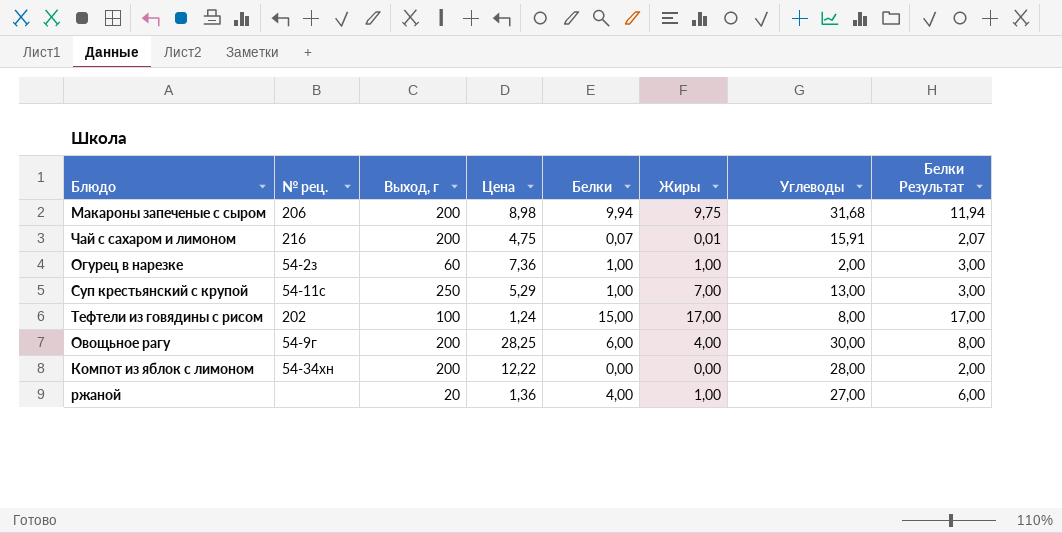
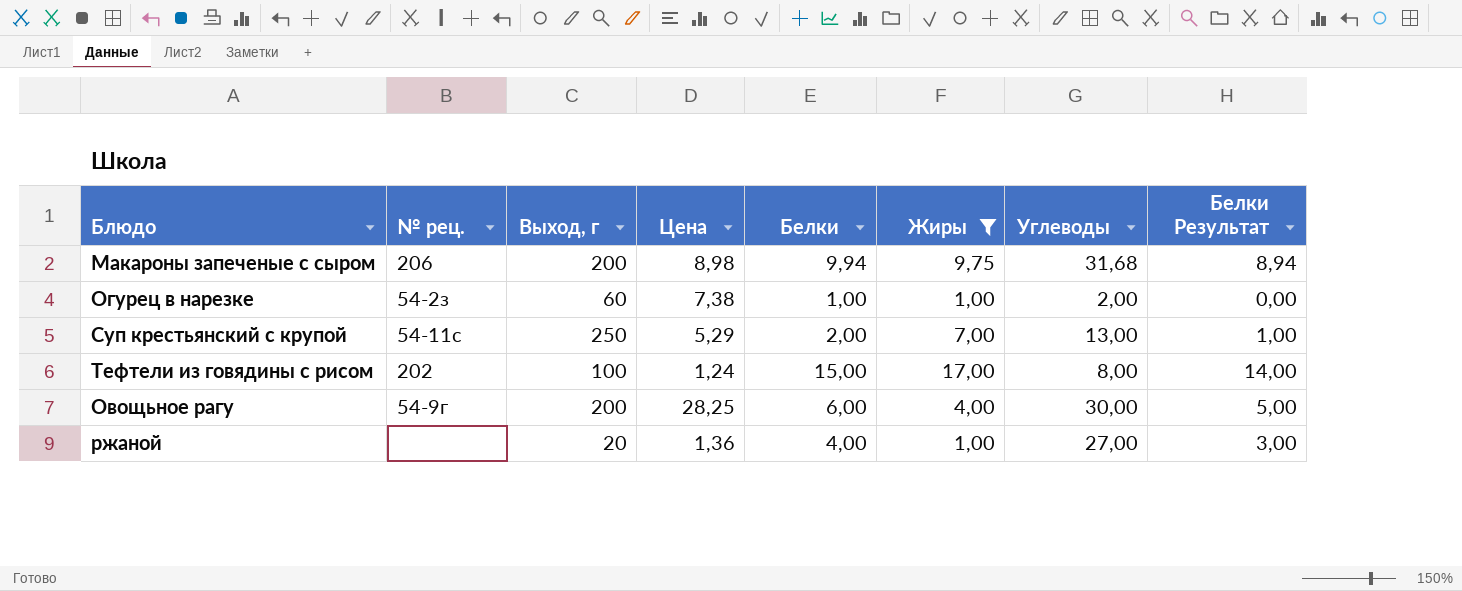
filter: none -> Жиры >= 1,00
column Белки Результат | formula: [Белки] + 2 -> [Белки] - 1
Огурец в нарезке | Цена: 7,36 -> 7,38
Суп крестьянский с крупой | Белки: 1,00 -> 2,00

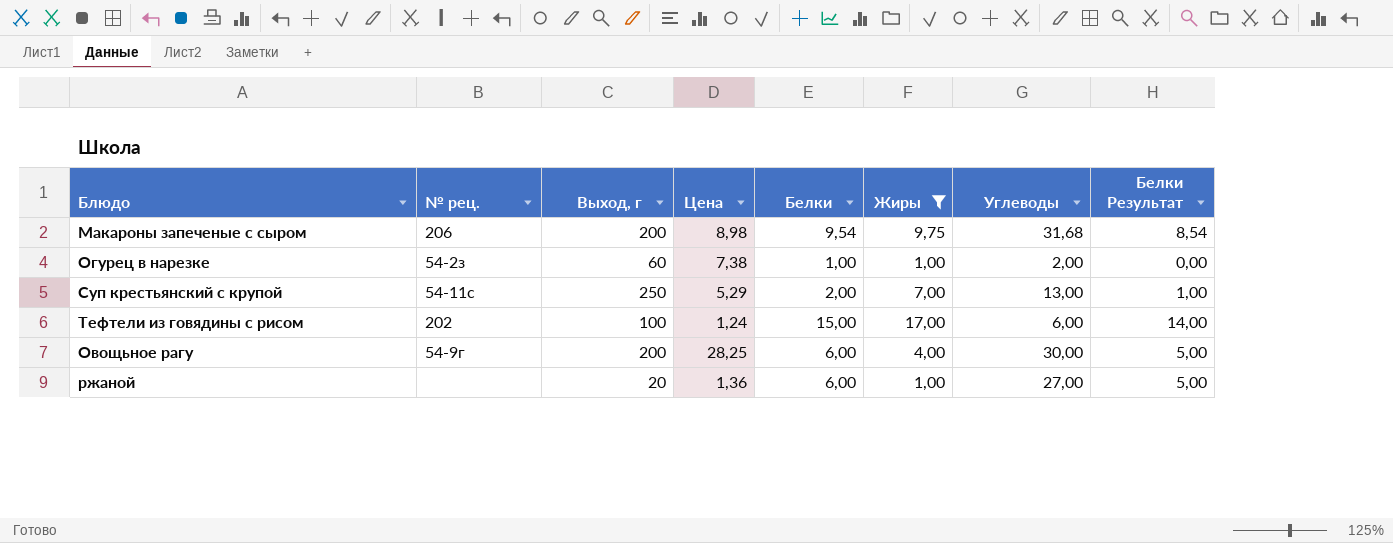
Макароны запеченые с сыром | Белки: 9,94 -> 9,54
Макароны запеченые с сыром | Белки Результат: 8,94 -> 8,54
Тефтели из говядины с рисом | Углеводы: 8,00 -> 6,00
ржаной | Белки: 4,00 -> 6,00
ржаной | Белки Результат: 3,00 -> 5,00

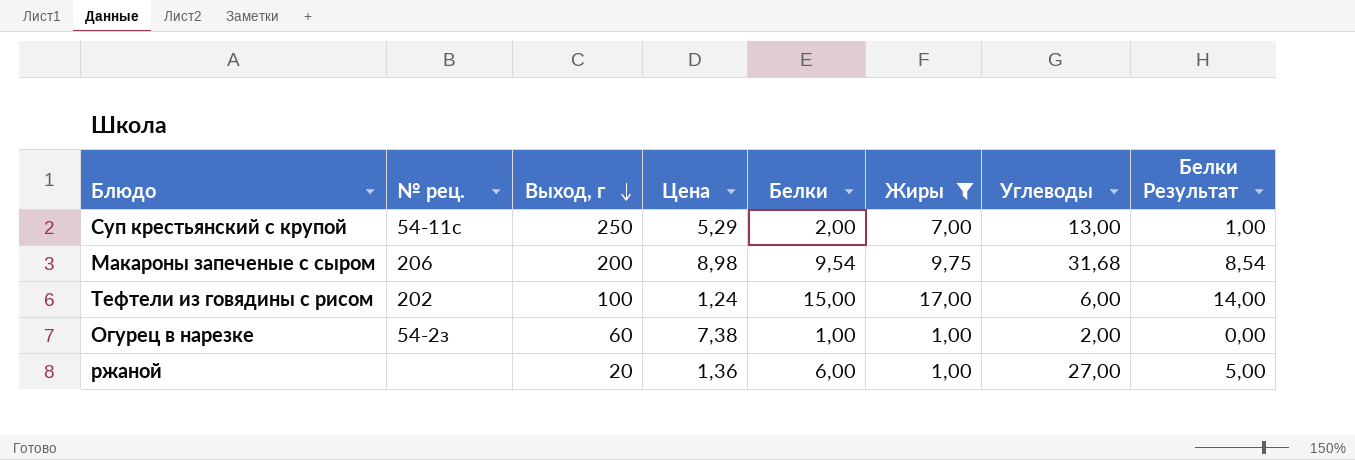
row order: none -> Выход, г descending
row Овощьное рагу: 54-9г | 200 | 28,25 | 6,00 | 4,00 | 30,00 | 5,00 -> none

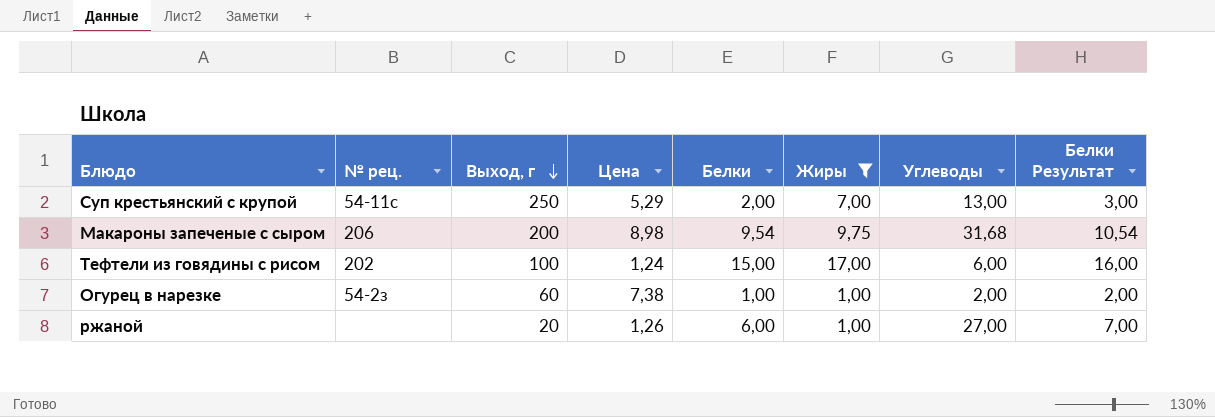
column Белки Результат | formula: [Белки] - 1 -> [Белки] + 1
ржаной | Цена: 1,36 -> 1,26

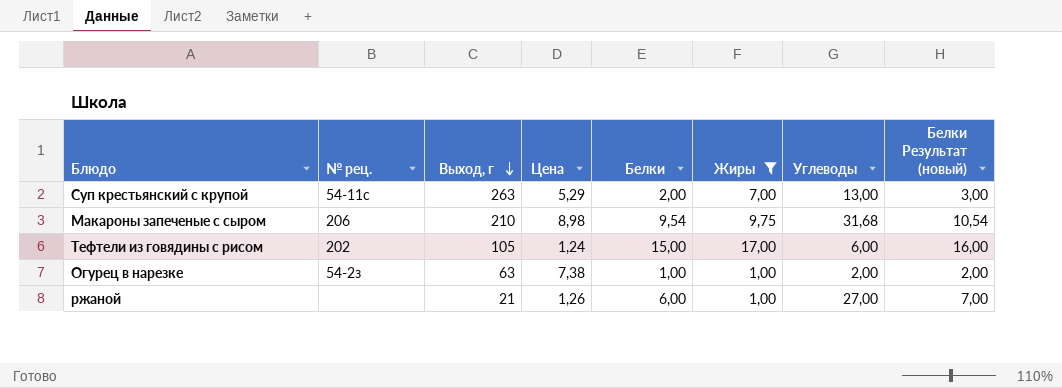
column name: Белки Результат -> Белки Результат (новый)
Суп крестьянский с крупой | Выход, г: 250 -> 263
Макароны запеченые с сыром | Выход, г: 200 -> 210
Тефтели из говядины с рисом | Выход, г: 100 -> 105
Огурец в нарезке | Выход, г: 60 -> 63
ржаной | Выход, г: 20 -> 21

